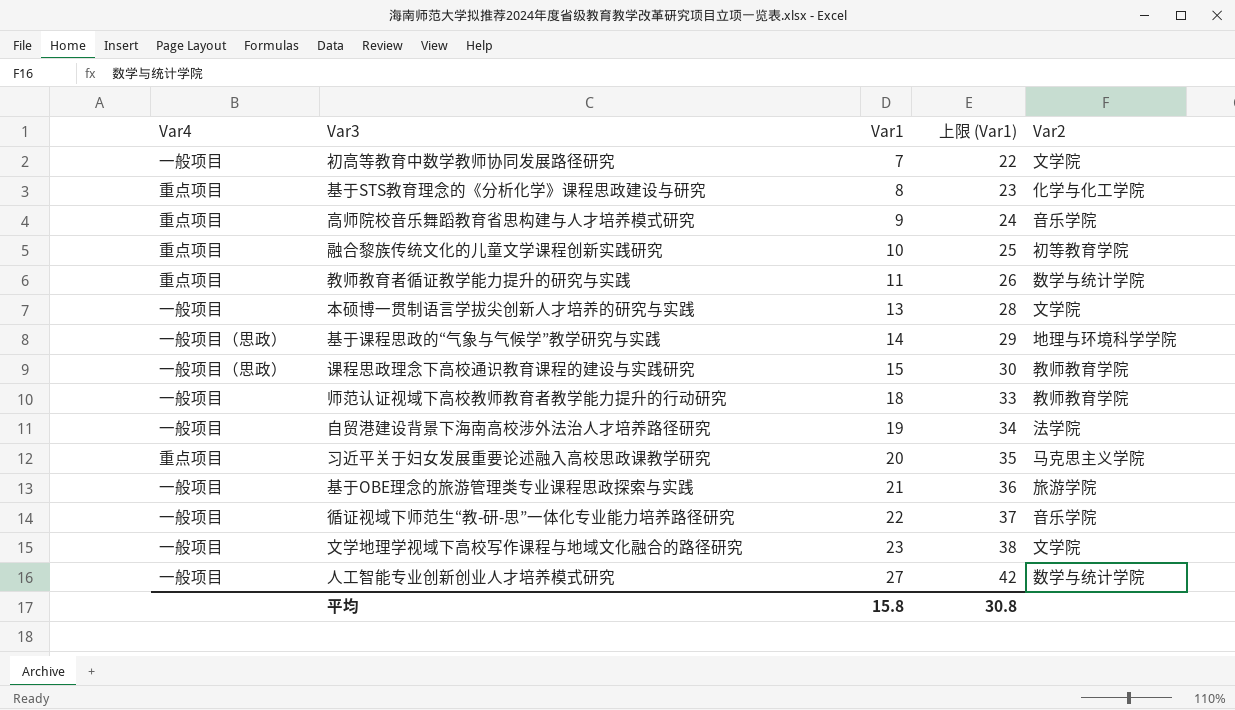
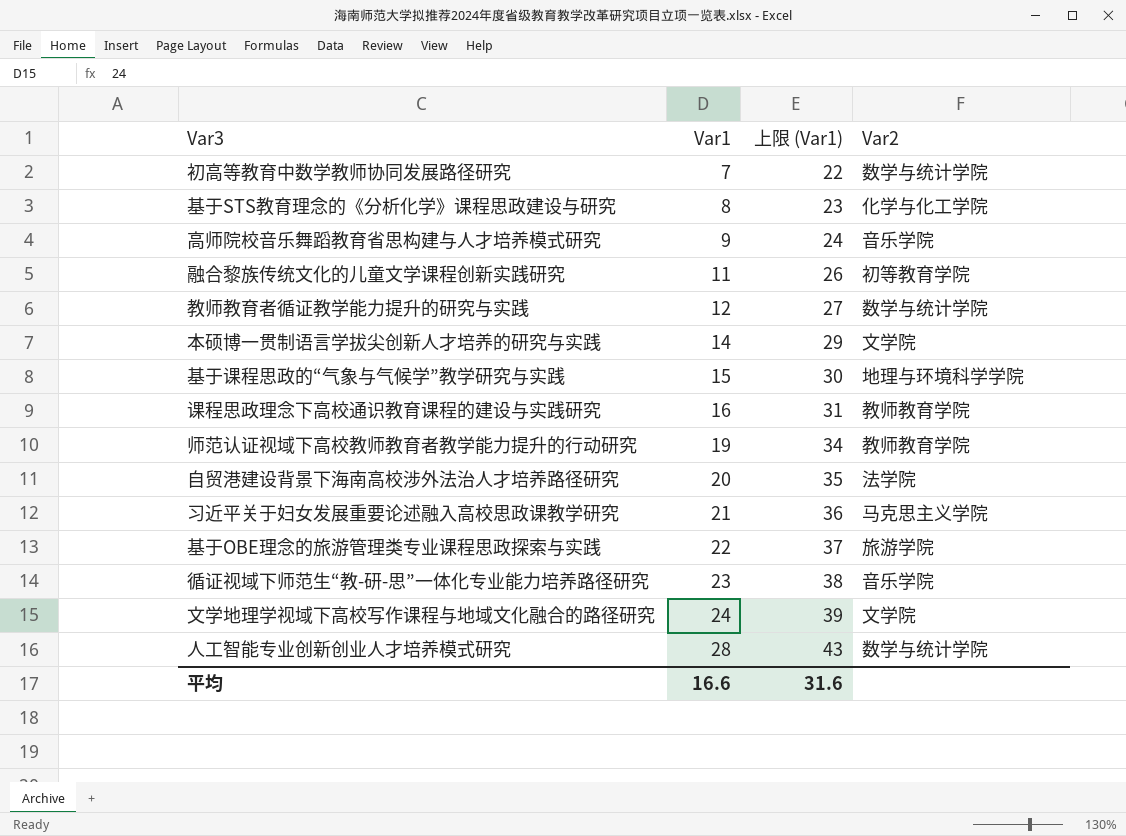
column Var4 | position: 1 -> none
初高等教育中数学教师协同发展路径研究 | Var2: 文学院 -> 数学与统计学院
融合黎族传统文化的儿童文学课程创新实践研究 | Var1: 10 -> 11
融合黎族传统文化的儿童文学课程创新实践研究 | 上限 (Var1): 25 -> 26
教师教育者循证教学能力提升的研究与实践 | Var1: 11 -> 12
教师教育者循证教学能力提升的研究与实践 | 上限 (Var1): 26 -> 27
本硕博一贯制语言学拔尖创新人才培养的研究与实践 | Var1: 13 -> 14
本硕博一贯制语言学拔尖创新人才培养的研究与实践 | 上限 (Var1): 28 -> 29
基于课程思政的“气象与气候学”教学研究与实践 | Var1: 14 -> 15
基于课程思政的“气象与气候学”教学研究与实践 | 上限 (Var1): 29 -> 30
课程思政理念下高校通识教育课程的建设与实践研究 | Var1: 15 -> 16
课程思政理念下高校通识教育课程的建设与实践研究 | 上限 (Var1): 30 -> 31
师范认证视域下高校教师教育者教学能力提升的行动研究 | Var1: 18 -> 19
师范认证视域下高校教师教育者教学能力提升的行动研究 | 上限 (Var1): 33 -> 34
自贸港建设背景下海南高校涉外法治人才培养路径研究 | Var1: 19 -> 20
自贸港建设背景下海南高校涉外法治人才培养路径研究 | 上限 (Var1): 34 -> 35
习近平关于妇女发展重要论述融入高校思政课教学研究 | Var1: 20 -> 21
习近平关于妇女发展重要论述融入高校思政课教学研究 | 上限 (Var1): 35 -> 36
基于OBE理念的旅游管理类专业课程思政探索与实践 | Var1: 21 -> 22
基于OBE理念的旅游管理类专业课程思政探索与实践 | 上限 (Var1): 36 -> 37
循证视域下师范生“教-研-思”一体化专业能力培养路径研究 | Var1: 22 -> 23
循证视域下师范生“教-研-思”一体化专业能力培养路径研究 | 上限 (Var1): 37 -> 38
文学地理学视域下高校写作课程与地域文化融合的路径研究 | Var1: 23 -> 24
文学地理学视域下高校写作课程与地域文化融合的路径研究 | 上限 (Var1): 38 -> 39
人工智能专业创新创业人才培养模式研究 | Var1: 27 -> 28
人工智能专业创新创业人才培养模式研究 | 上限 (Var1): 42 -> 43
平均 | Var1: 15.8 -> 16.6
平均 | 上限 (Var1): 30.8 -> 31.6

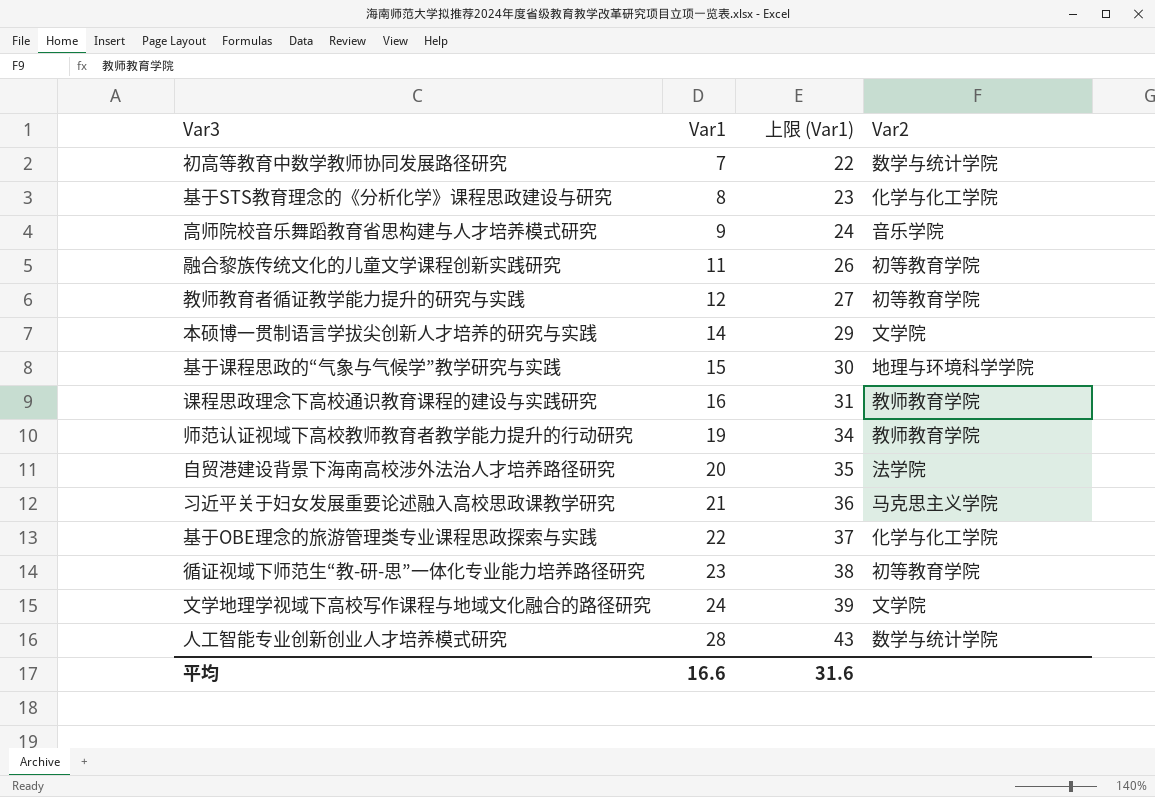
教师教育者循证教学能力提升的研究与实践 | Var2: 数学与统计学院 -> 初等教育学院
基于OBE理念的旅游管理类专业课程思政探索与实践 | Var2: 旅游学院 -> 化学与化工学院
循证视域下师范生“教-研-思”一体化专业能力培养路径研究 | Var2: 音乐学院 -> 初等教育学院

